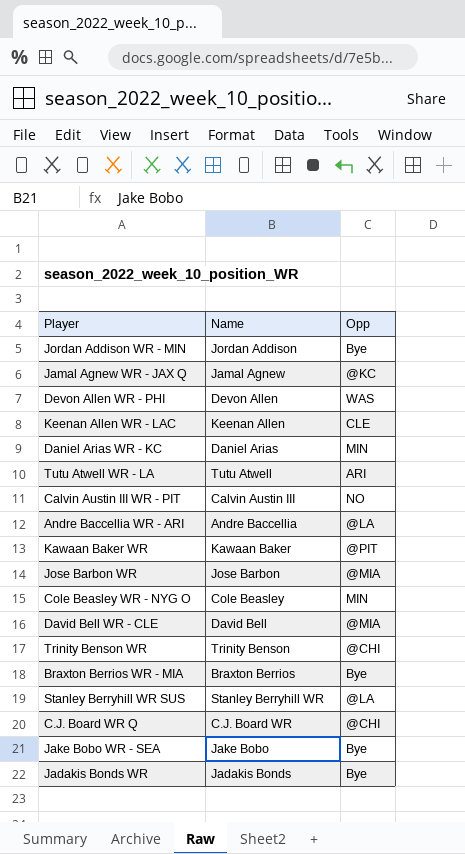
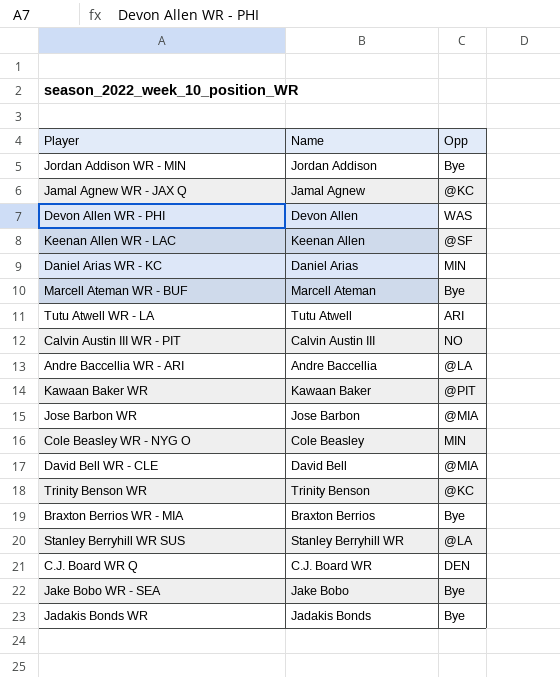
Keenan Allen WR - LAC | Opp: CLE -> @SF
row Marcell Ateman WR - BUF: none -> Marcell Ateman | Bye
Trinity Benson WR | Opp: @CHI -> @KC
C.J. Board WR Q | Opp: @CHI -> DEN

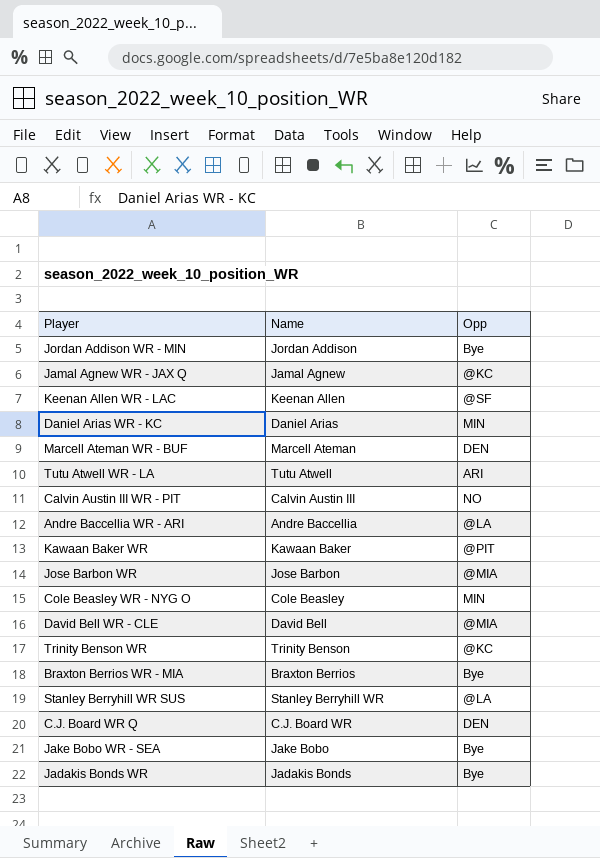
row Devon Allen WR - PHI: Devon Allen | WAS -> none
Marcell Ateman WR - BUF | Opp: Bye -> DEN

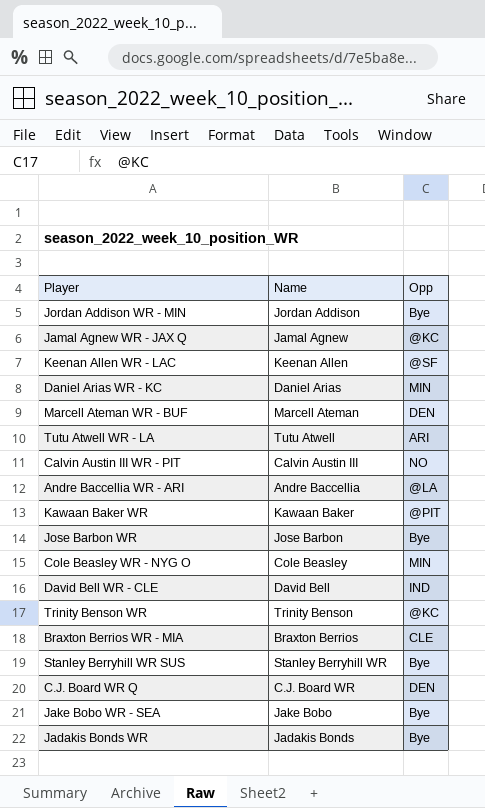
Jose Barbon WR | Opp: @MIA -> Bye
David Bell WR - CLE | Opp: @MIA -> IND
Braxton Berrios WR - MIA | Opp: Bye -> CLE
Stanley Berryhill WR SUS | Opp: @LA -> Bye

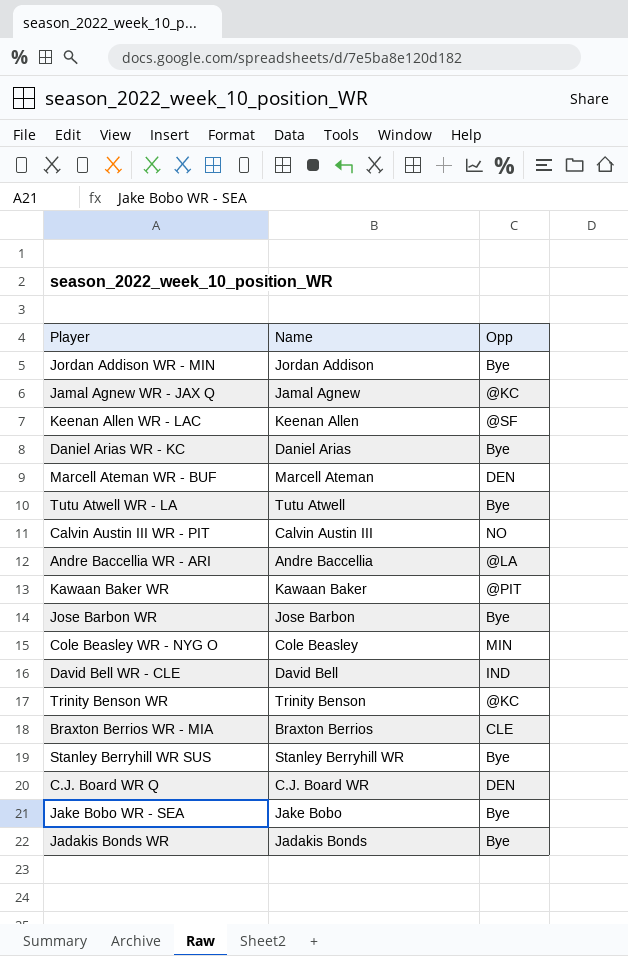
Daniel Arias WR - KC | Opp: MIN -> Bye
Tutu Atwell WR - LA | Opp: ARI -> Bye

